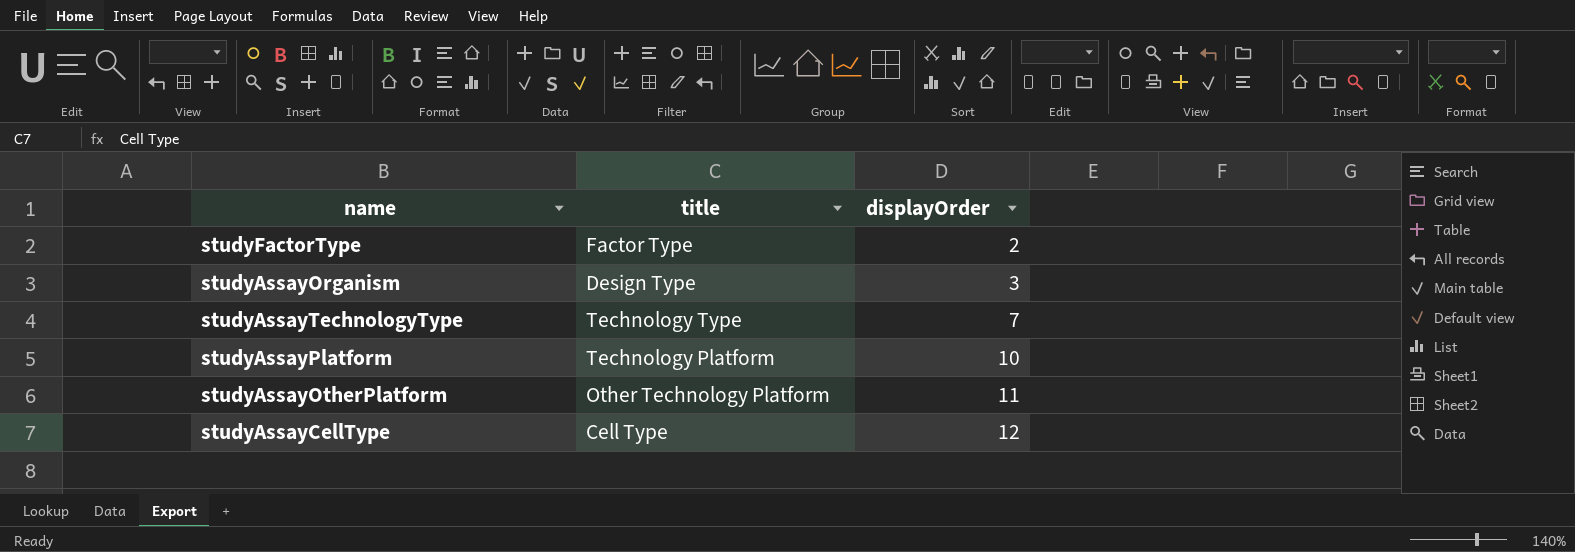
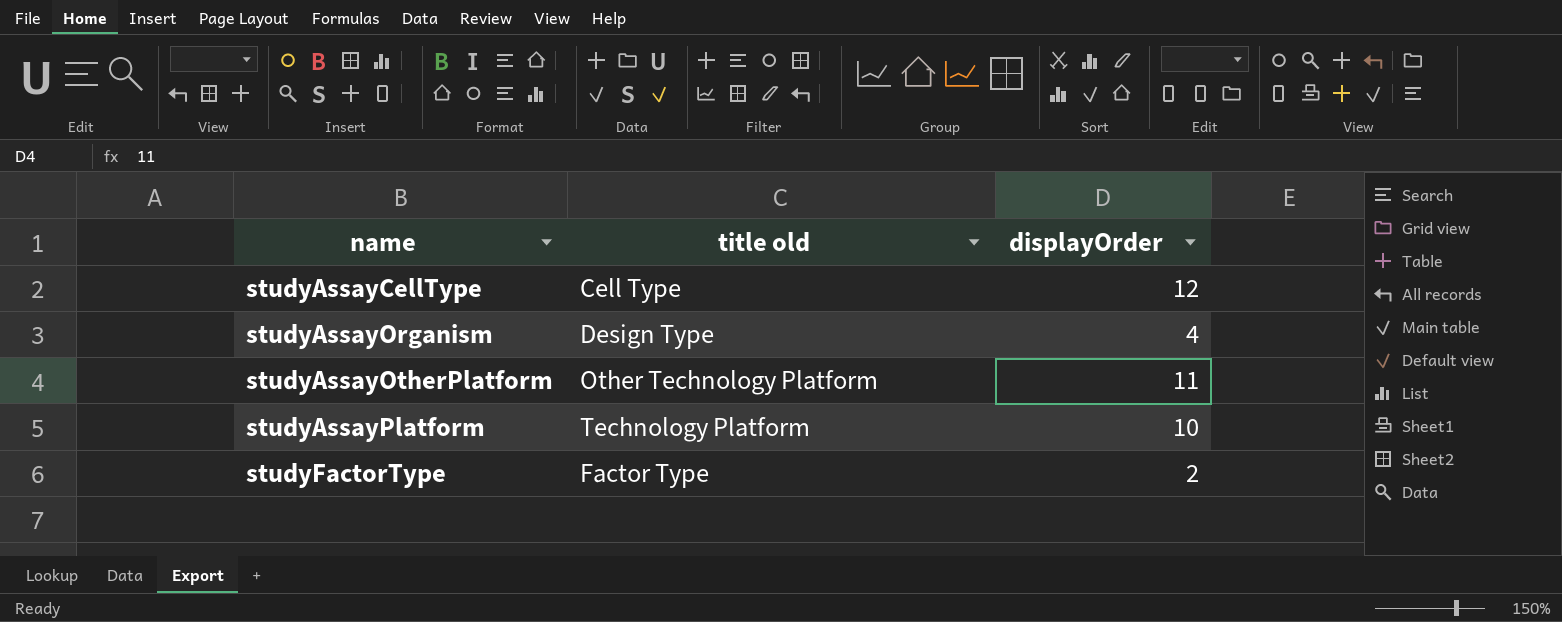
row order: displayOrder ascending -> name ascending
column name: title -> title old
row studyAssayTechnologyType: Technology Type | 7 -> none
studyAssayOrganism | displayOrder: 3 -> 4

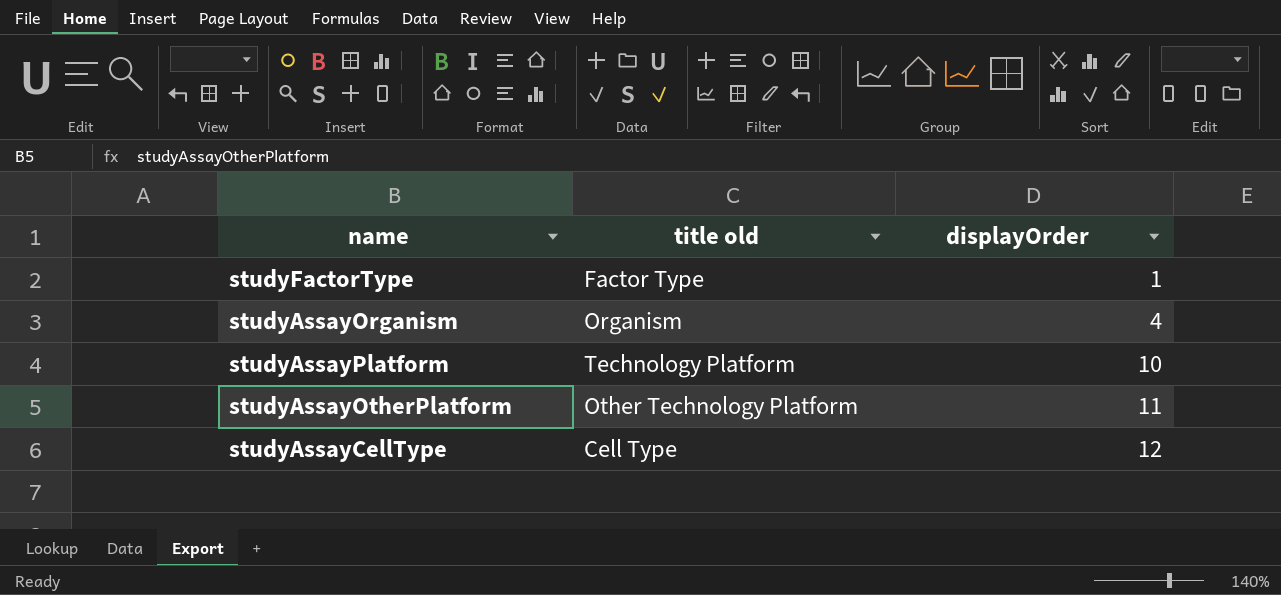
row order: name ascending -> displayOrder ascending
studyFactorType | displayOrder: 2 -> 1
studyAssayOrganism | title old: Design Type -> Organism

